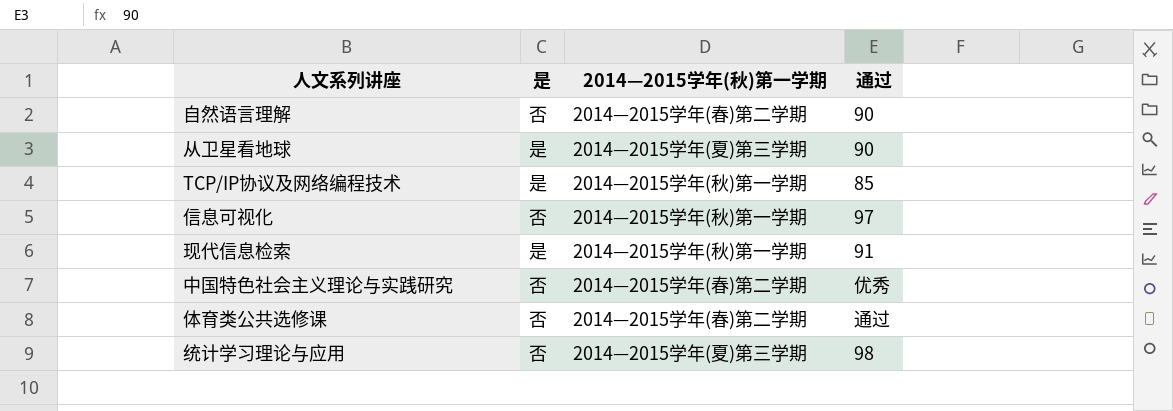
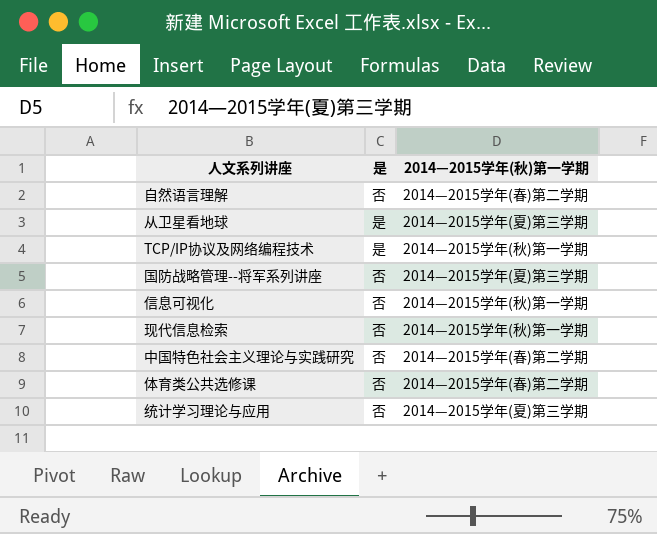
column 通过 | position: 4 -> none
row 国防战略管理--将军系列讲座: none -> 否 | 2014—2015学年(夏)第三学期
现代信息检索 | 是: 是 -> 否

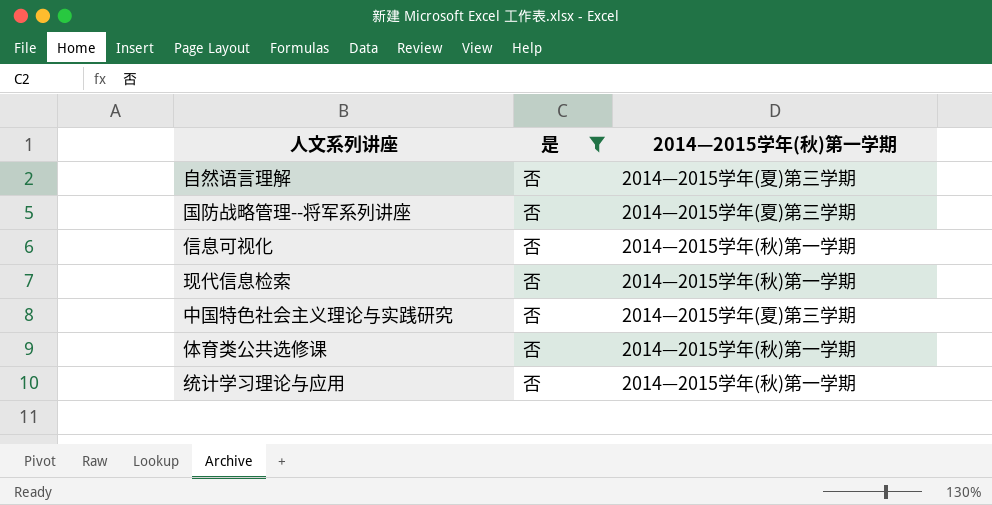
filter: none -> 是 = 否
自然语言理解 | 2014—2015学年(秋)第一学期: 2014—2015学年(春)第二学期 -> 2014—2015学年(夏)第三学期
中国特色社会主义理论与实践研究 | 2014—2015学年(秋)第一学期: 2014—2015学年(春)第二学期 -> 2014—2015学年(夏)第三学期
体育类公共选修课 | 2014—2015学年(秋)第一学期: 2014—2015学年(春)第二学期 -> 2014—2015学年(秋)第一学期
统计学习理论与应用 | 2014—2015学年(秋)第一学期: 2014—2015学年(夏)第三学期 -> 2014—2015学年(秋)第一学期

